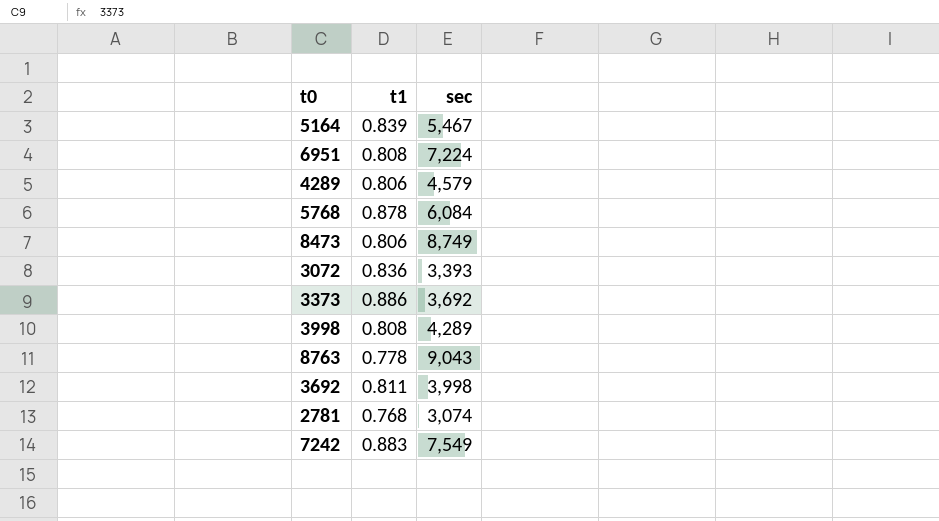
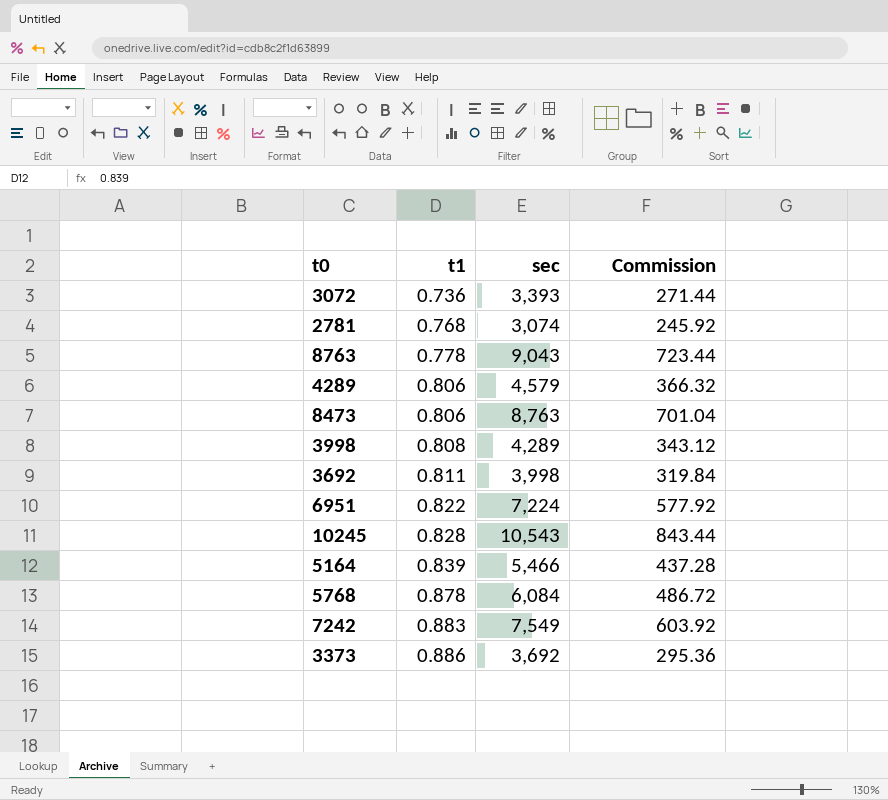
row order: none -> t1 ascending
column Commission | formula: none -> [sec] * 0.08
3072 | t1: 0.836 -> 0.736
8473 | sec: 8,749 -> 8,763
6951 | t1: 0.808 -> 0.822
row 10245: none -> 0.828 | 10,543 | 843.44
5164 | sec: 5,467 -> 5,466

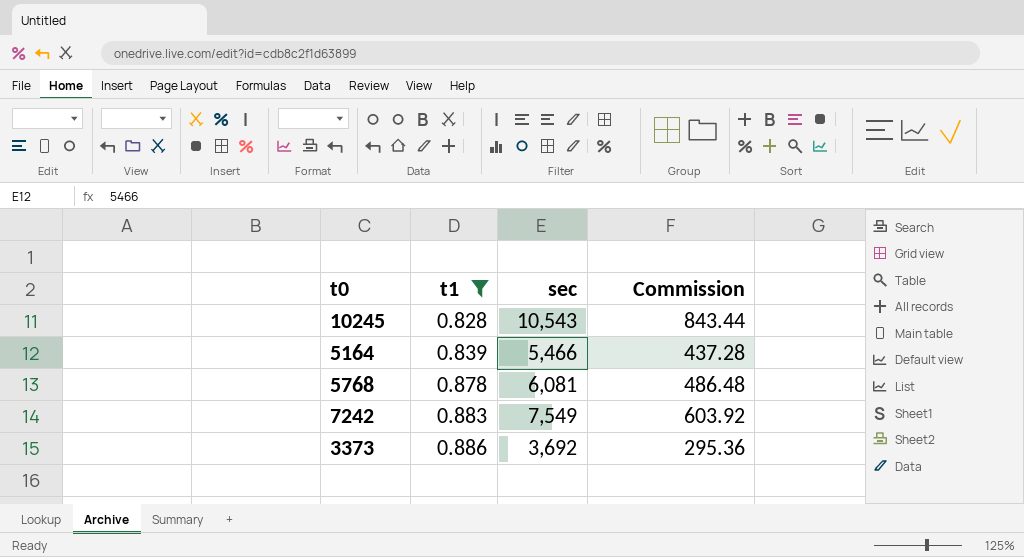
filter: none -> t1 >= 0.828
5768 | sec: 6,084 -> 6,081
5768 | Commission: 486.72 -> 486.48

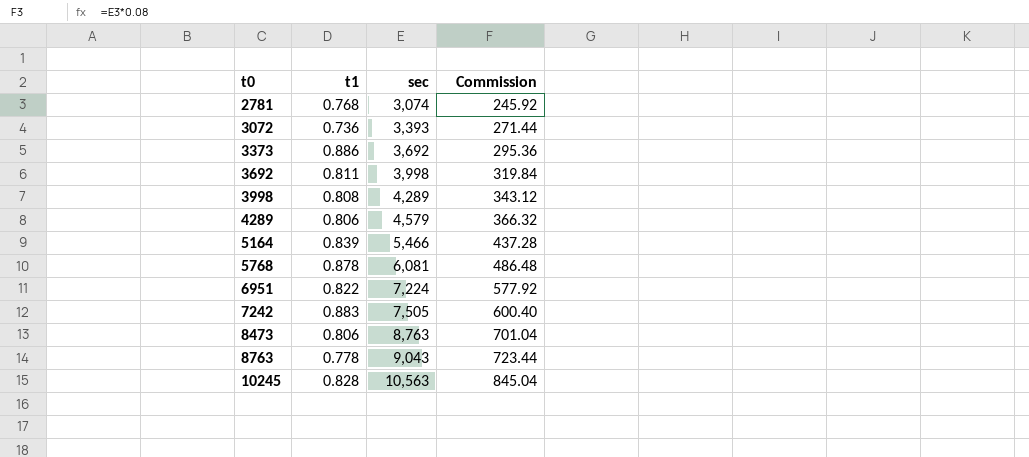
filter: t1 >= 0.828 -> none
row order: t1 ascending -> t0 ascending
7242 | sec: 7,549 -> 7,505
7242 | Commission: 603.92 -> 600.40
10245 | sec: 10,543 -> 10,563
10245 | Commission: 843.44 -> 845.04

